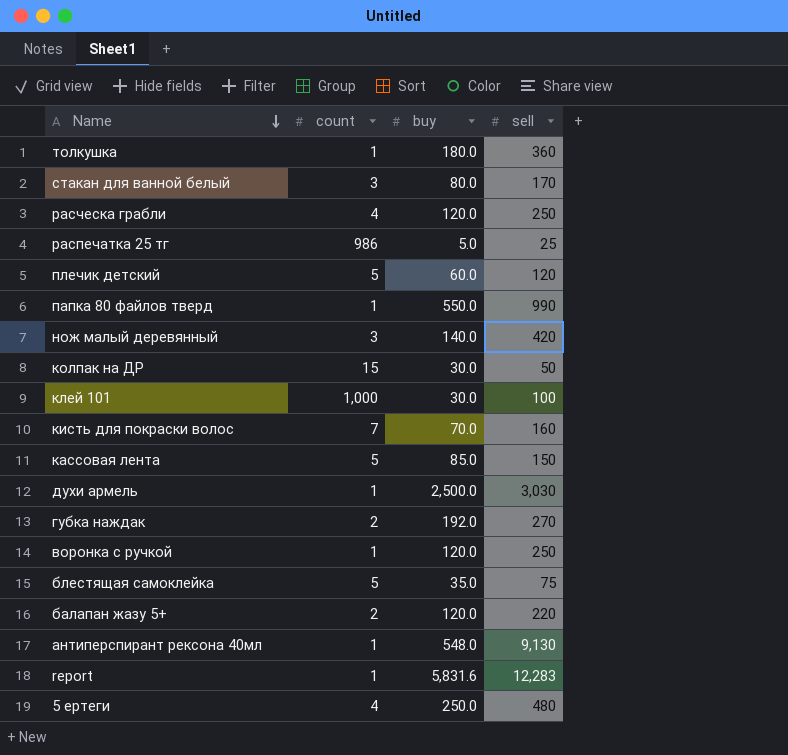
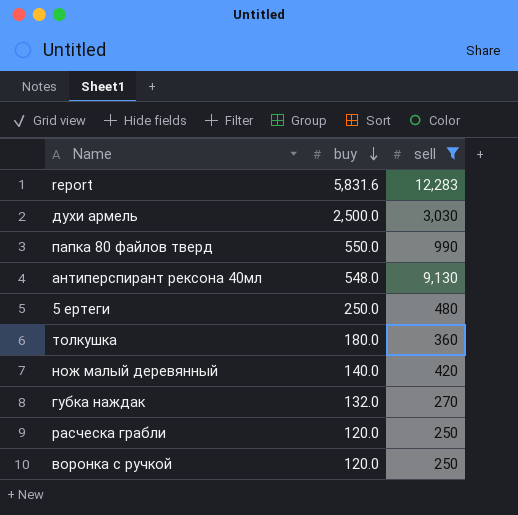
filter: none -> sell >= 250
row order: Name descending -> buy descending
column count | position: 2 -> none
губка наждак | buy: 192.0 -> 132.0

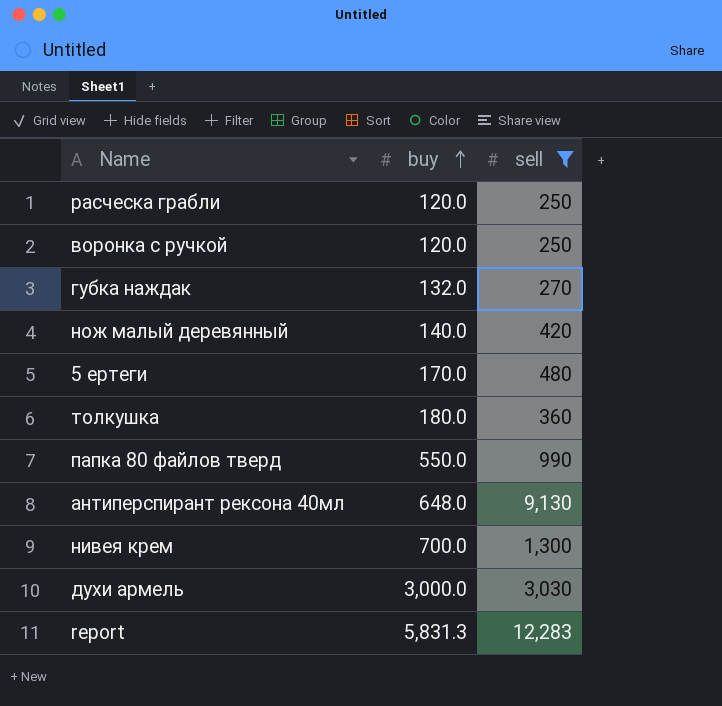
row order: buy descending -> buy ascending
5 ертеги | buy: 250.0 -> 170.0
антиперспирант рексона 40мл | buy: 548.0 -> 648.0
row нивея крем: none -> 700.0 | 1,300
духи армель | buy: 2,500.0 -> 3,000.0
report | buy: 5,831.6 -> 5,831.3

